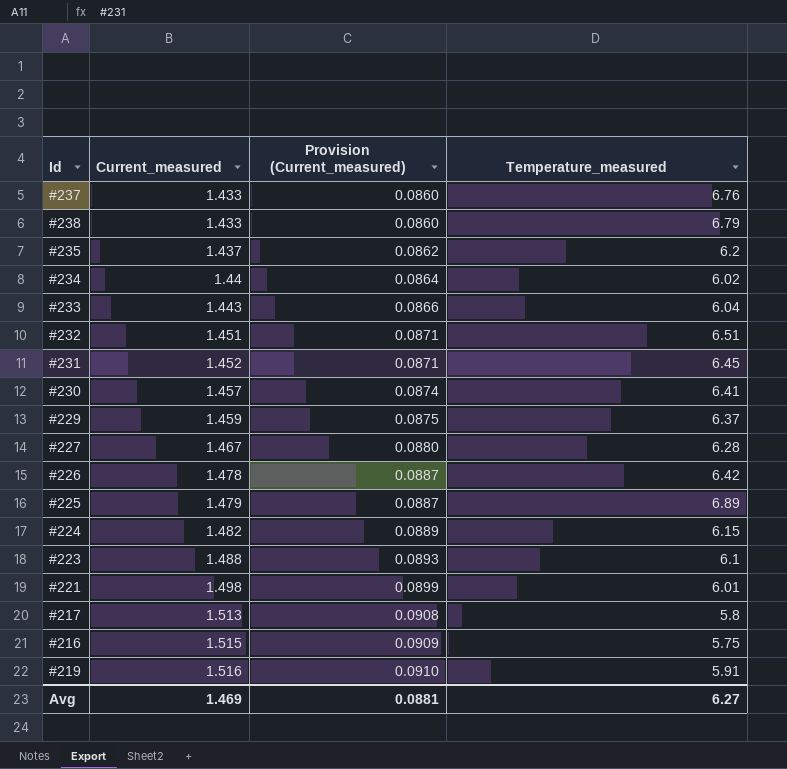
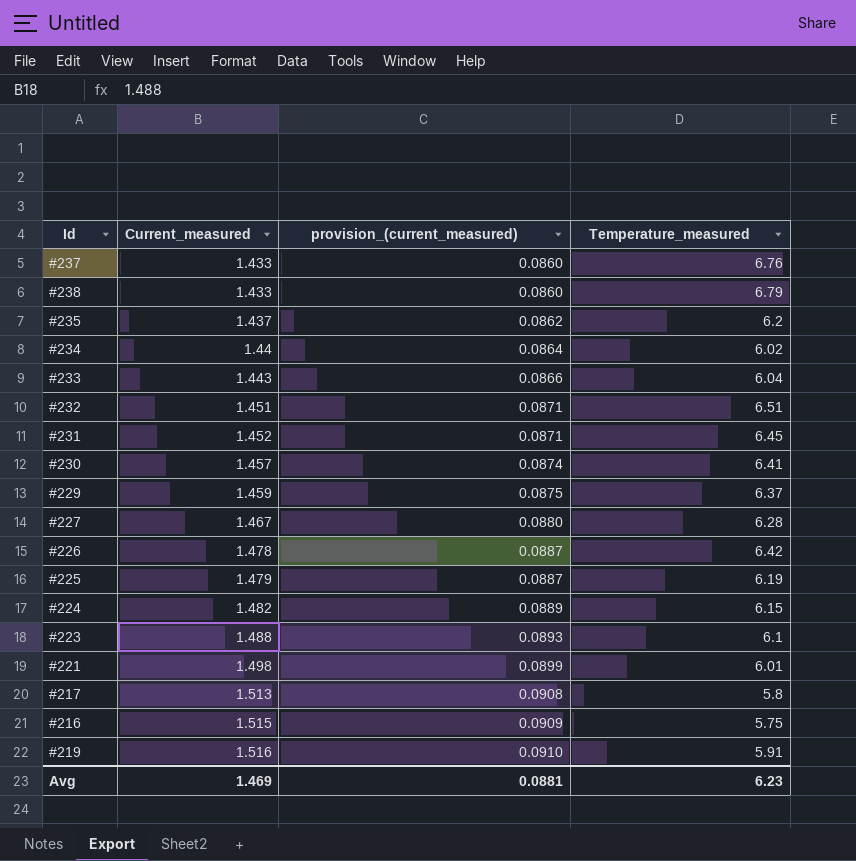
column name: Provision (Current_measured) -> provision_(current_measured)
#225 | Temperature_measured: 6.89 -> 6.19
Avg | Temperature_measured: 6.27 -> 6.23

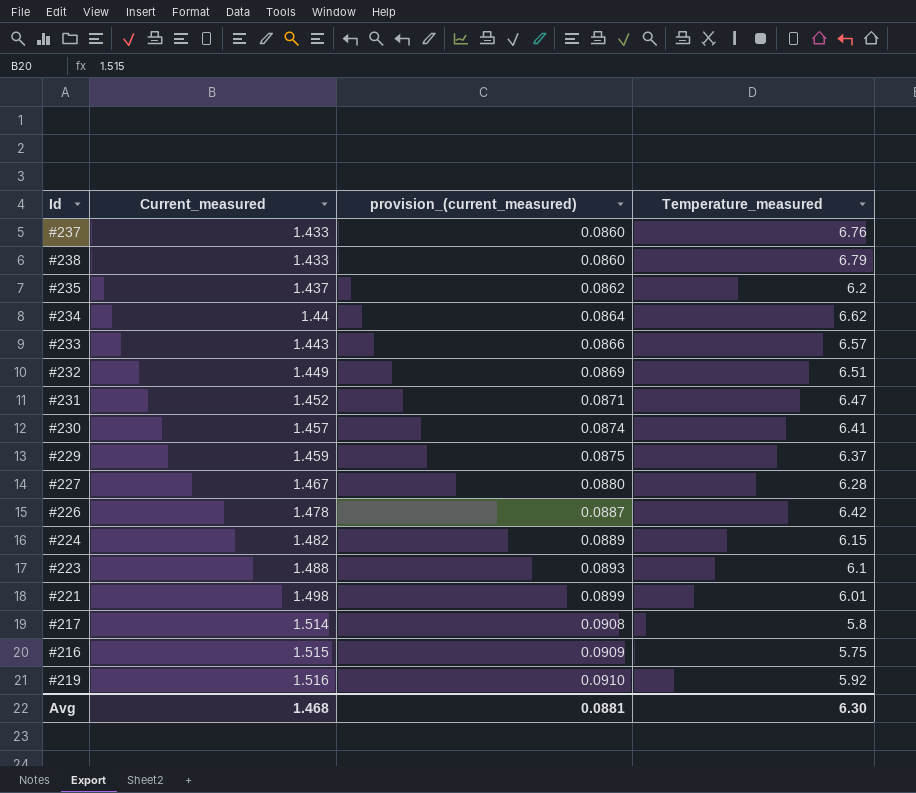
row #225: 1.479 | 0.0887 | 6.19 -> none
#234 | Temperature_measured: 6.02 -> 6.62
#233 | Temperature_measured: 6.04 -> 6.57
#232 | Current_measured: 1.451 -> 1.449
#232 | provision_(current_measured): 0.0871 -> 0.0869
#231 | Temperature_measured: 6.45 -> 6.47
#217 | Current_measured: 1.513 -> 1.514
#219 | Temperature_measured: 5.91 -> 5.92
Avg | Current_measured: 1.469 -> 1.468
Avg | Temperature_measured: 6.23 -> 6.30

